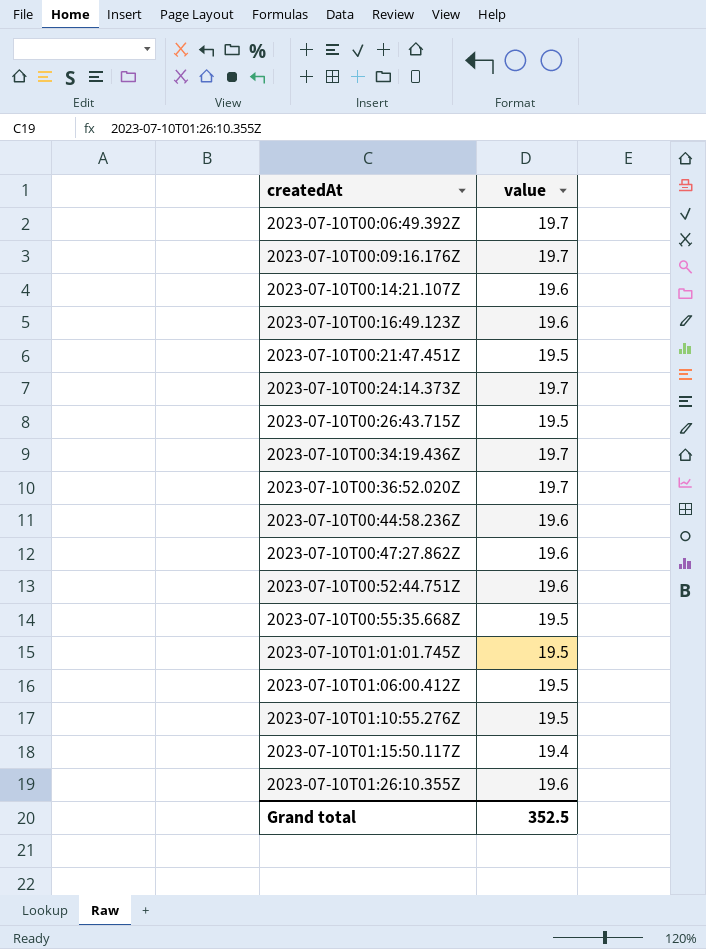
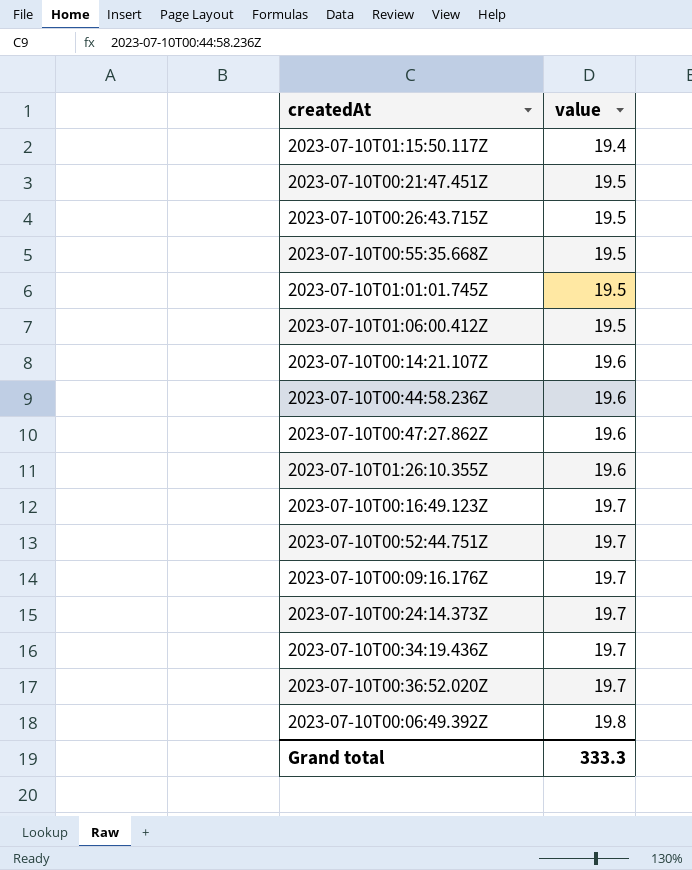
row order: createdAt ascending -> value ascending
row 2023-07-10T01:10:55.276Z: 19.5 -> none
2023-07-10T00:16:49.123Z | value: 19.6 -> 19.7
2023-07-10T00:52:44.751Z | value: 19.6 -> 19.7
2023-07-10T00:06:49.392Z | value: 19.7 -> 19.8
Grand total | value: 352.5 -> 333.3

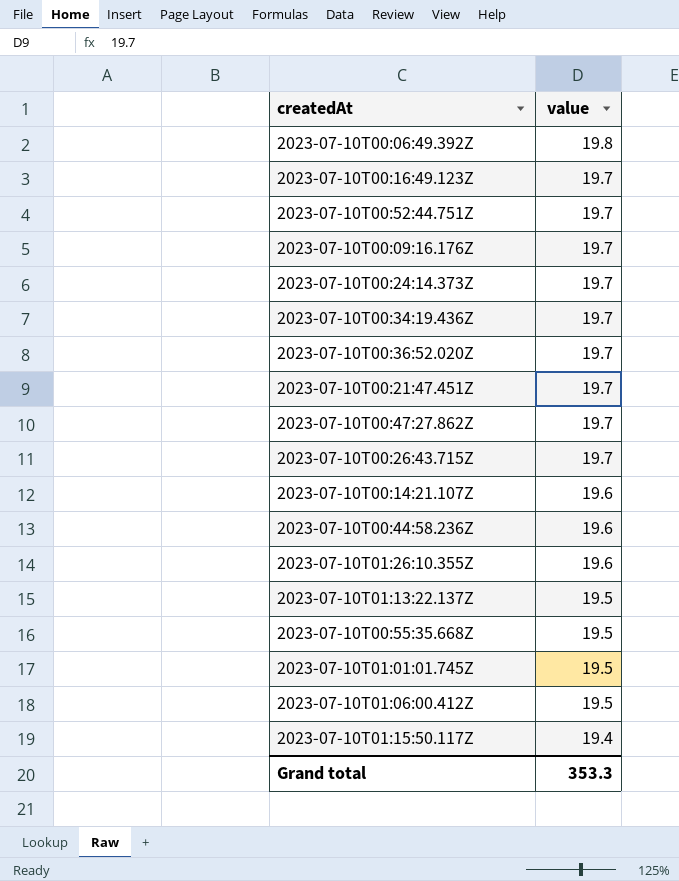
row order: value ascending -> value descending
2023-07-10T00:21:47.451Z | value: 19.5 -> 19.7
2023-07-10T00:47:27.862Z | value: 19.6 -> 19.7
2023-07-10T00:26:43.715Z | value: 19.5 -> 19.7
row 2023-07-10T01:13:22.137Z: none -> 19.5
Grand total | value: 333.3 -> 353.3

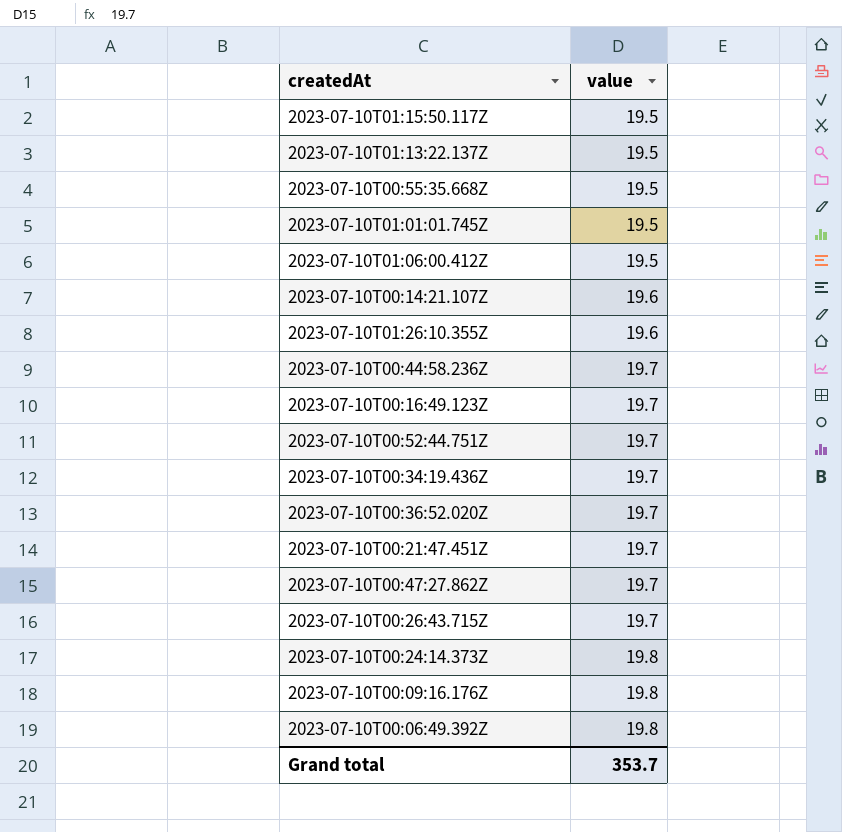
row order: value descending -> value ascending
2023-07-10T01:15:50.117Z | value: 19.4 -> 19.5
2023-07-10T00:44:58.236Z | value: 19.6 -> 19.7
2023-07-10T00:24:14.373Z | value: 19.7 -> 19.8
2023-07-10T00:09:16.176Z | value: 19.7 -> 19.8
Grand total | value: 353.3 -> 353.7

